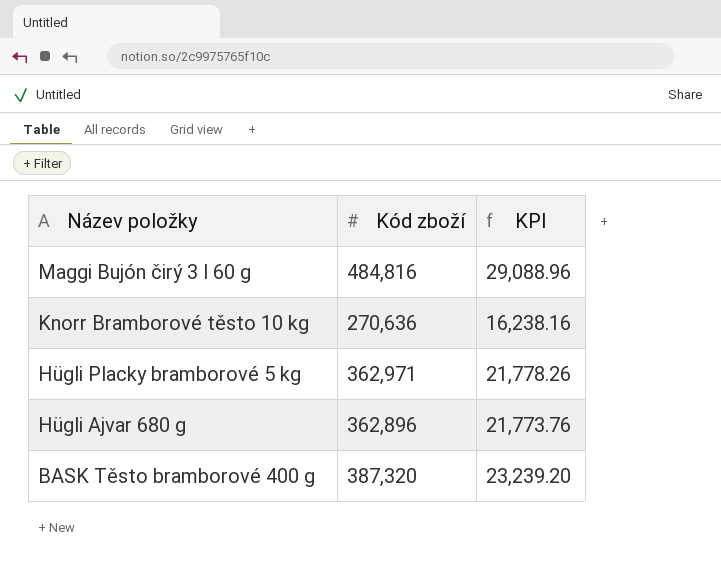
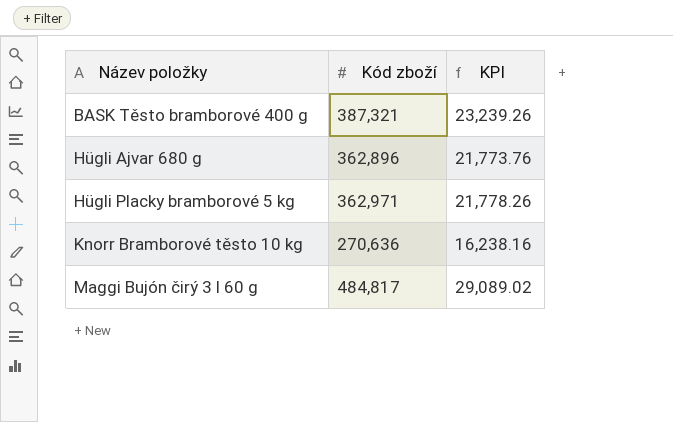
row order: Název položky descending -> Název položky ascending
BASK Těsto bramborové 400 g | Kód zboží: 387,320 -> 387,321
BASK Těsto bramborové 400 g | KPI: 23,239.20 -> 23,239.26
Maggi Bujón čirý 3 l 60 g | Kód zboží: 484,816 -> 484,817
Maggi Bujón čirý 3 l 60 g | KPI: 29,088.96 -> 29,089.02

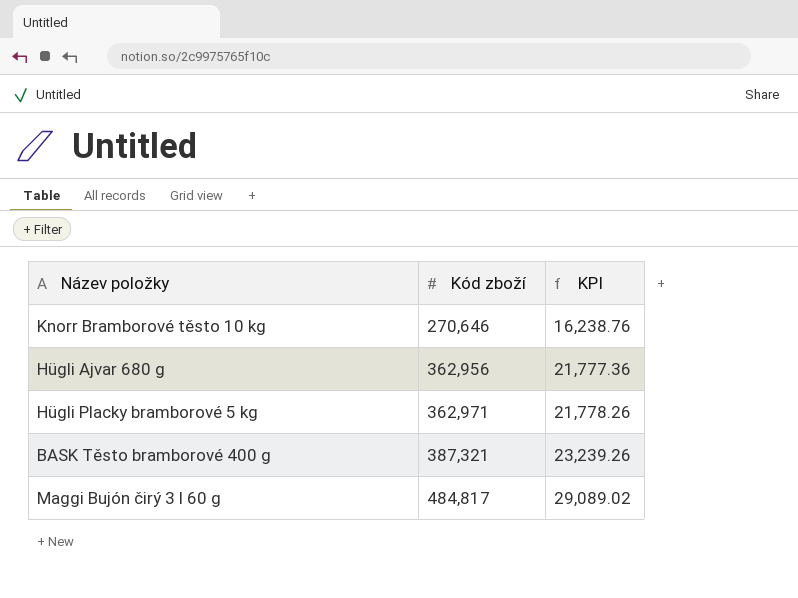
row order: Název položky ascending -> Kód zboží ascending
Knorr Bramborové těsto 10 kg | Kód zboží: 270,636 -> 270,646
Knorr Bramborové těsto 10 kg | KPI: 16,238.16 -> 16,238.76
Hügli Ajvar 680 g | Kód zboží: 362,896 -> 362,956
Hügli Ajvar 680 g | KPI: 21,773.76 -> 21,777.36

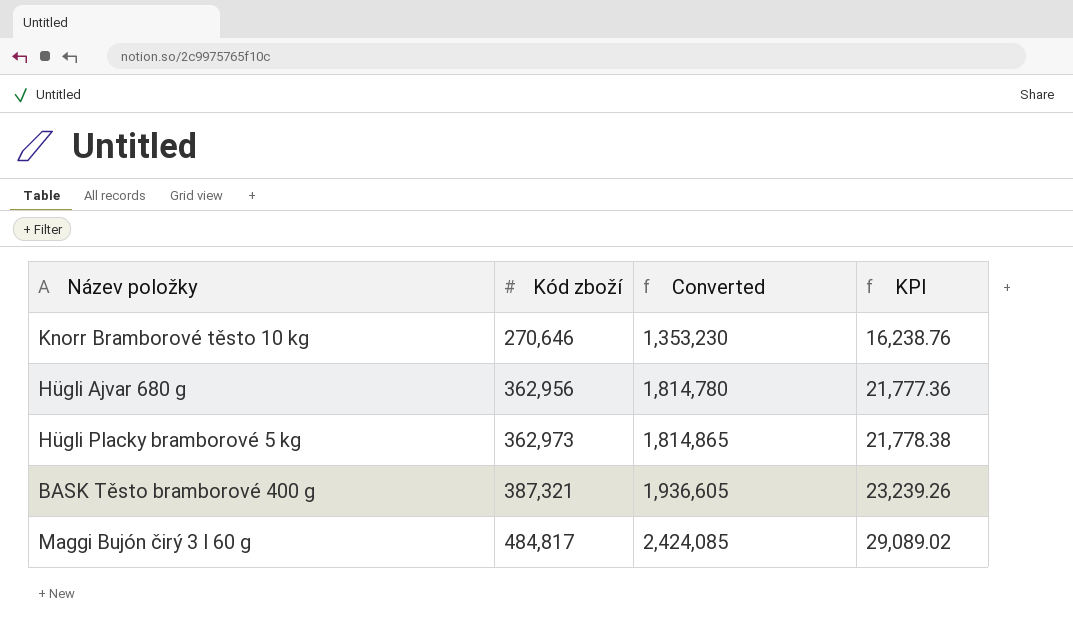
column Converted | formula: none -> [Kód zboží] * 5
Hügli Placky bramborové 5 kg | Kód zboží: 362,971 -> 362,973
Hügli Placky bramborové 5 kg | KPI: 21,778.26 -> 21,778.38

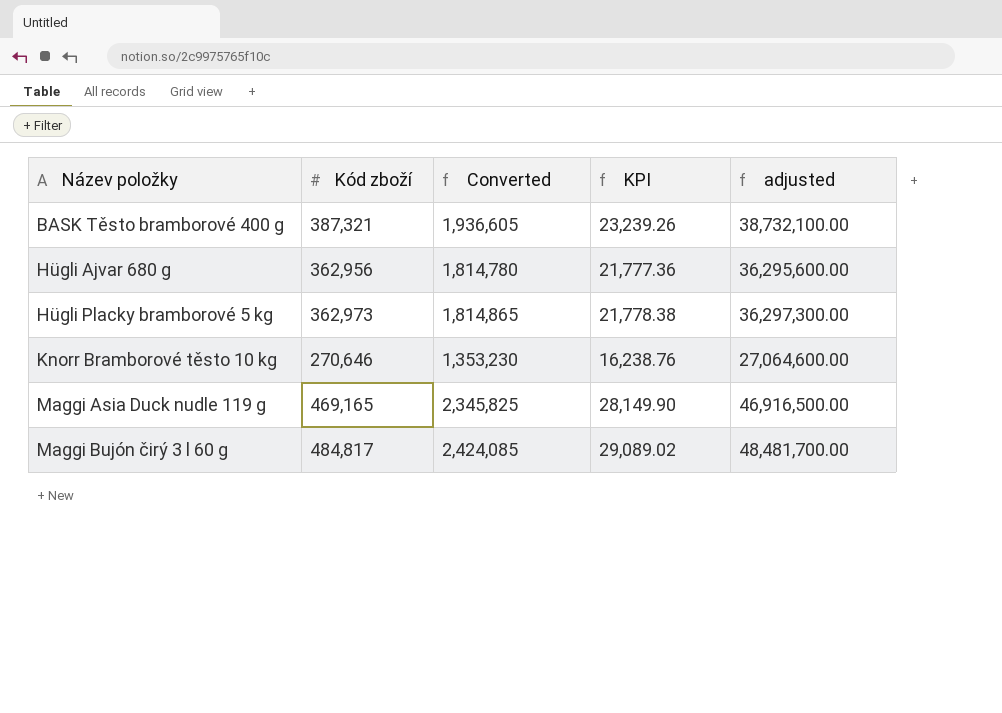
row order: Kód zboží ascending -> Název položky ascending
column adjusted | formula: none -> [Kód zboží] * 100
row Maggi Asia Duck nudle 119 g: none -> 469,165 | 2,345,825 | 28,149.90 | 46,916,500.00

